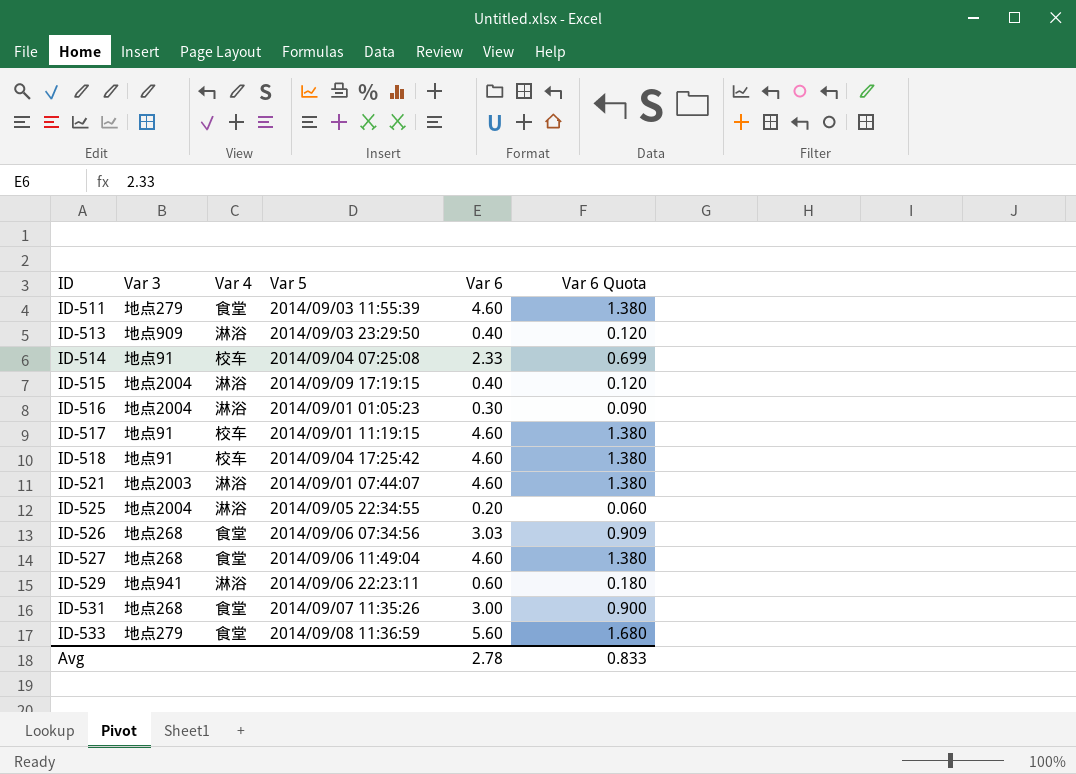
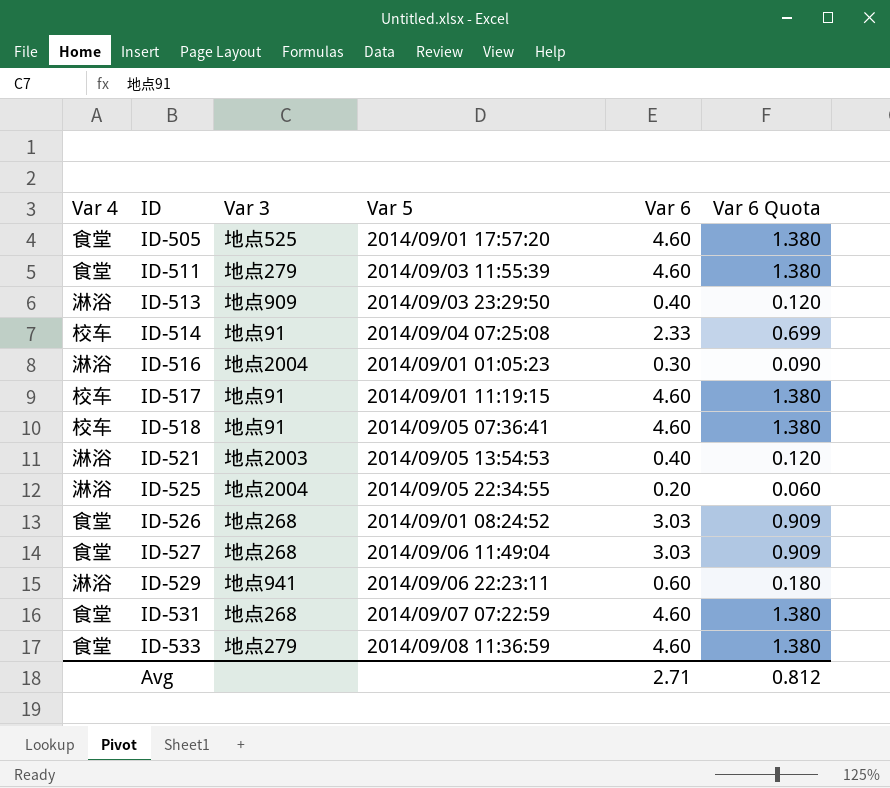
column Var 4 | position: 3 -> 1
row ID-515: 地点2004 | 淋浴 | 2014/09/09 17:19:15 | 0.40 | 0.120 -> none
row ID-505: none -> 食堂 | 地点525 | 2014/09/01 17:57:20 | 4.60 | 1.380
ID-518 | Var 5: 2014/09/04 17:25:42 -> 2014/09/05 07:36:41
ID-521 | Var 5: 2014/09/01 07:44:07 -> 2014/09/05 13:54:53
ID-521 | Var 6: 4.60 -> 0.40
ID-521 | Var 6 Quota: 1.380 -> 0.120
ID-526 | Var 5: 2014/09/06 07:34:56 -> 2014/09/01 08:24:52
ID-527 | Var 6: 4.60 -> 3.03
ID-527 | Var 6 Quota: 1.380 -> 0.909
ID-531 | Var 5: 2014/09/07 11:35:26 -> 2014/09/07 07:22:59
ID-531 | Var 6: 3.00 -> 4.60
ID-531 | Var 6 Quota: 0.900 -> 1.380
ID-533 | Var 6: 5.60 -> 4.60
ID-533 | Var 6 Quota: 1.680 -> 1.380
Avg | Var 6: 2.78 -> 2.71
Avg | Var 6 Quota: 0.833 -> 0.812

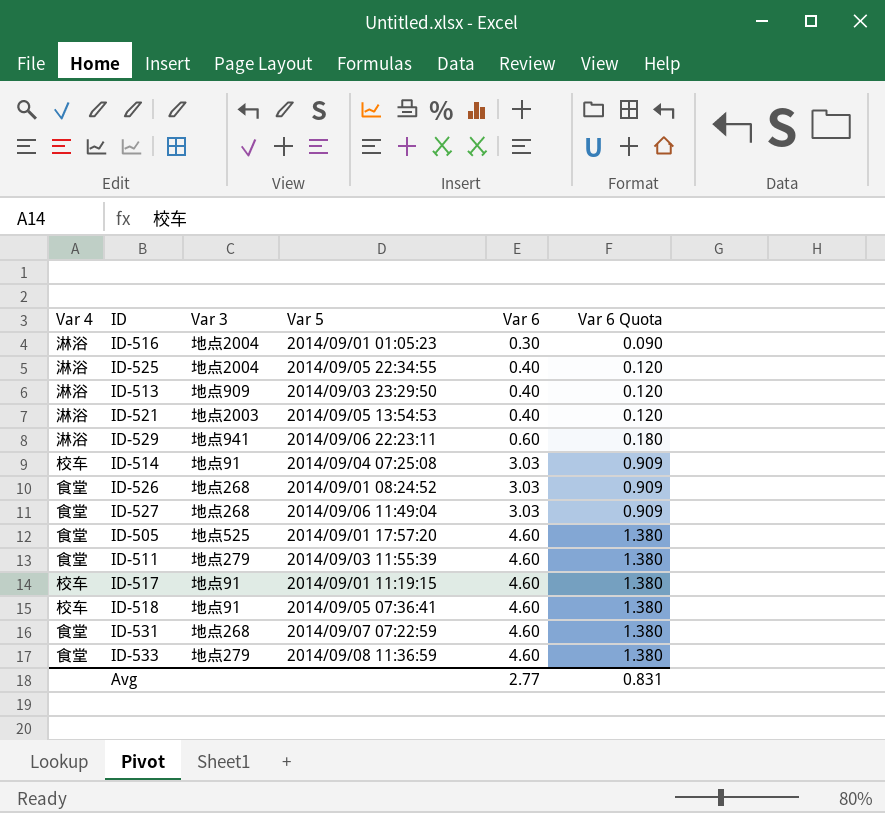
row order: ID ascending -> Var 6 ascending
ID-525 | Var 6: 0.20 -> 0.40
ID-525 | Var 6 Quota: 0.060 -> 0.120
ID-514 | Var 6: 2.33 -> 3.03
ID-514 | Var 6 Quota: 0.699 -> 0.909
Avg | Var 6: 2.71 -> 2.77
Avg | Var 6 Quota: 0.812 -> 0.831

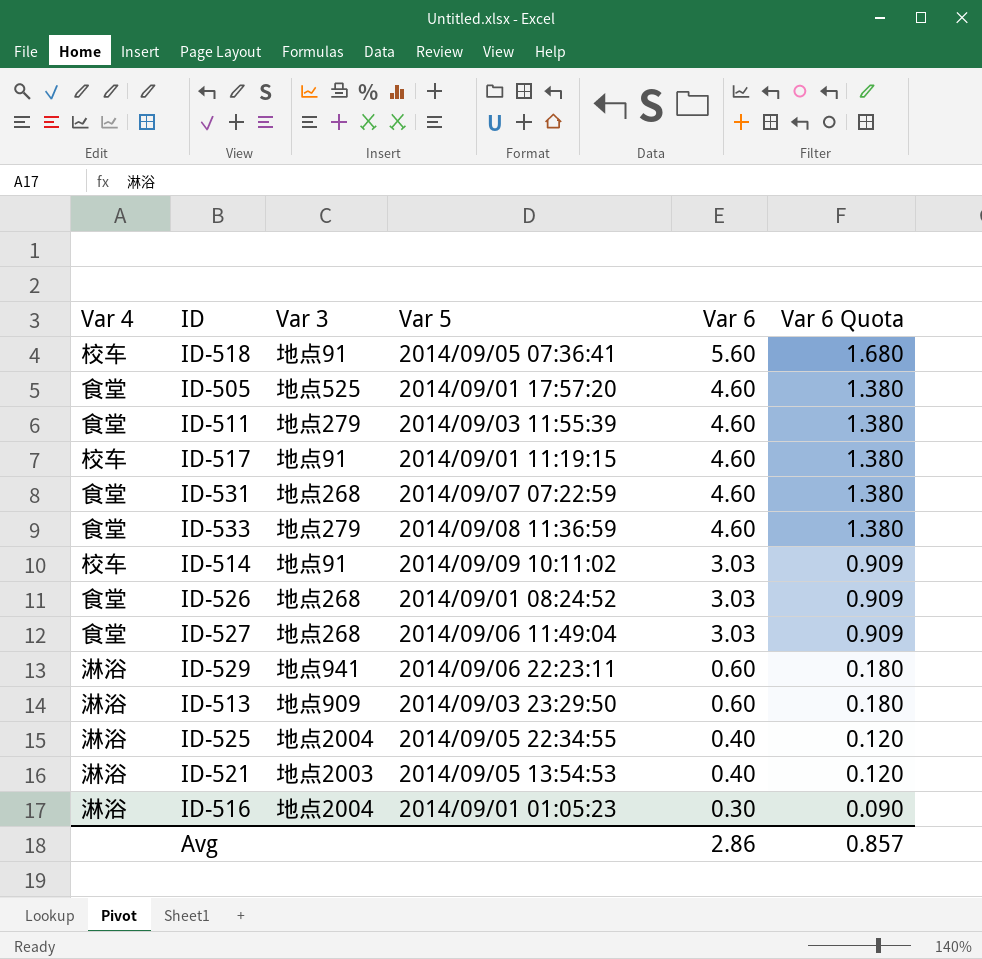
row order: Var 6 ascending -> Var 6 descending
ID-518 | Var 6: 4.60 -> 5.60
ID-518 | Var 6 Quota: 1.380 -> 1.680
ID-514 | Var 5: 2014/09/04 07:25:08 -> 2014/09/09 10:11:02
ID-513 | Var 6: 0.40 -> 0.60
ID-513 | Var 6 Quota: 0.120 -> 0.180
Avg | Var 6: 2.77 -> 2.86
Avg | Var 6 Quota: 0.831 -> 0.857

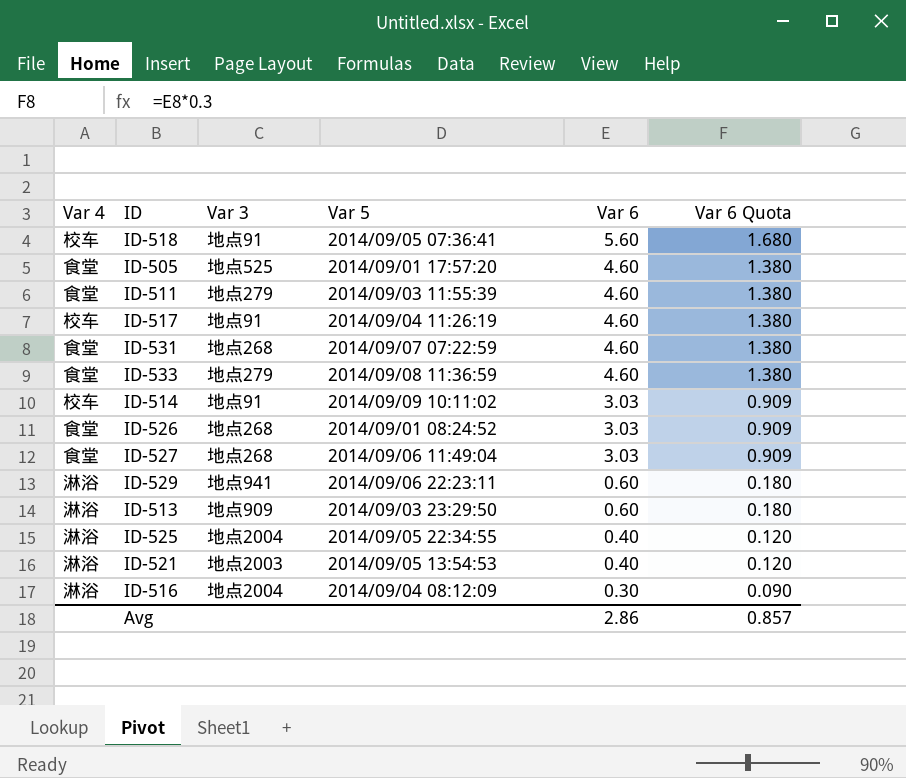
ID-517 | Var 5: 2014/09/01 11:19:15 -> 2014/09/04 11:26:19
ID-516 | Var 5: 2014/09/01 01:05:23 -> 2014/09/04 08:12:09

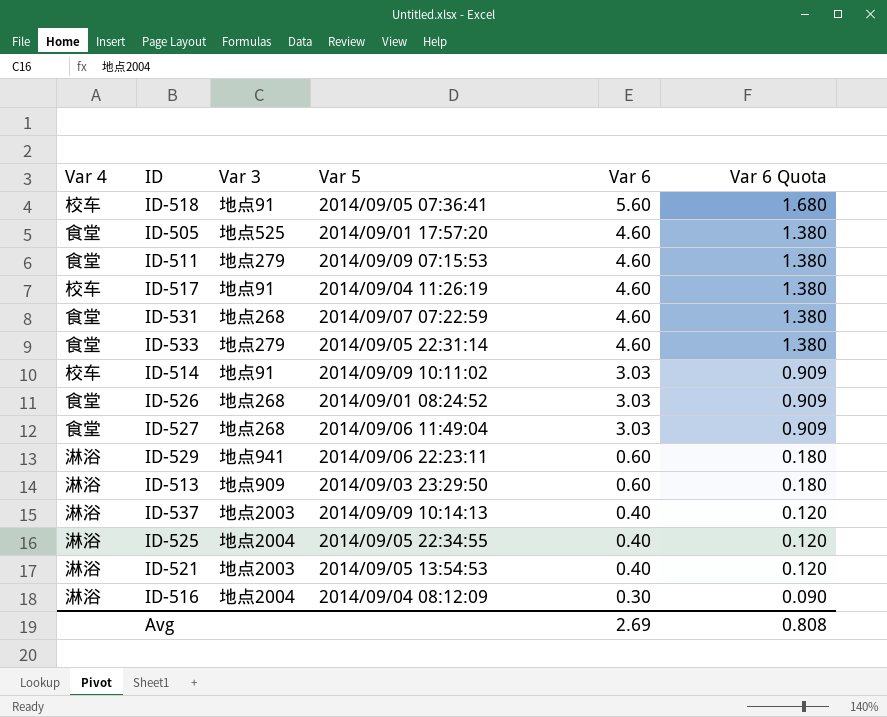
ID-511 | Var 5: 2014/09/03 11:55:39 -> 2014/09/09 07:15:53
ID-533 | Var 5: 2014/09/08 11:36:59 -> 2014/09/05 22:31:14
row ID-537: none -> 淋浴 | 地点2003 | 2014/09/09 10:14:13 | 0.40 | 0.120
Avg | Var 6: 2.86 -> 2.69
Avg | Var 6 Quota: 0.857 -> 0.808

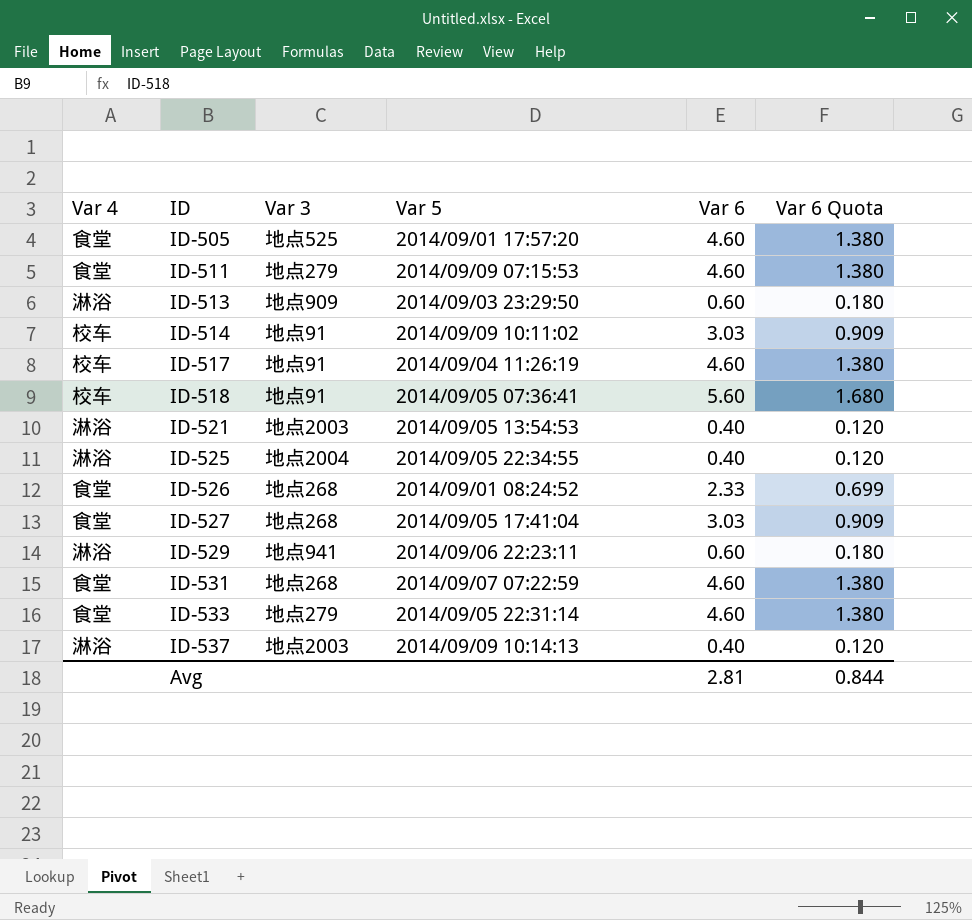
row order: Var 6 descending -> ID ascending
row ID-516: 淋浴 | 地点2004 | 2014/09/04 08:12:09 | 0.30 | 0.090 -> none
ID-526 | Var 6: 3.03 -> 2.33
ID-526 | Var 6 Quota: 0.909 -> 0.699
ID-527 | Var 5: 2014/09/06 11:49:04 -> 2014/09/05 17:41:04
Avg | Var 6: 2.69 -> 2.81
Avg | Var 6 Quota: 0.808 -> 0.844

